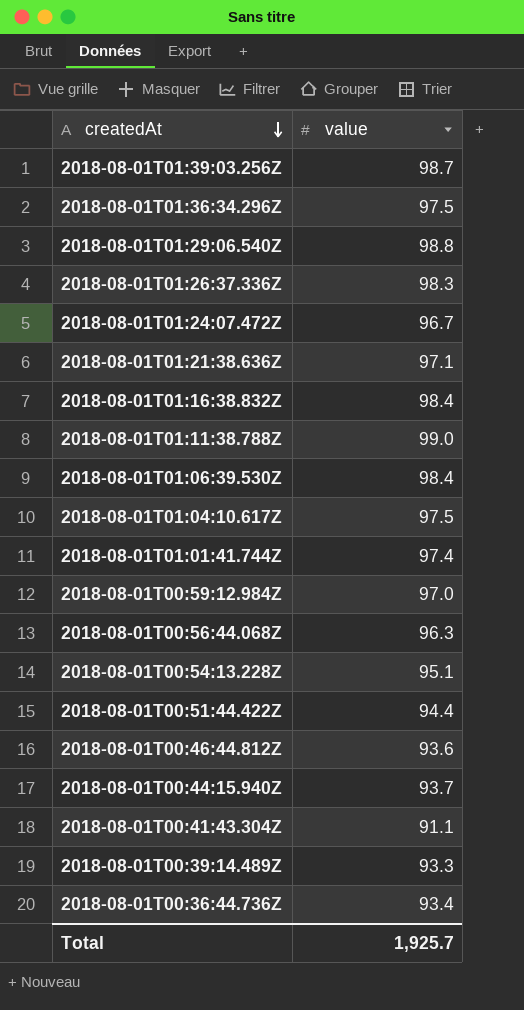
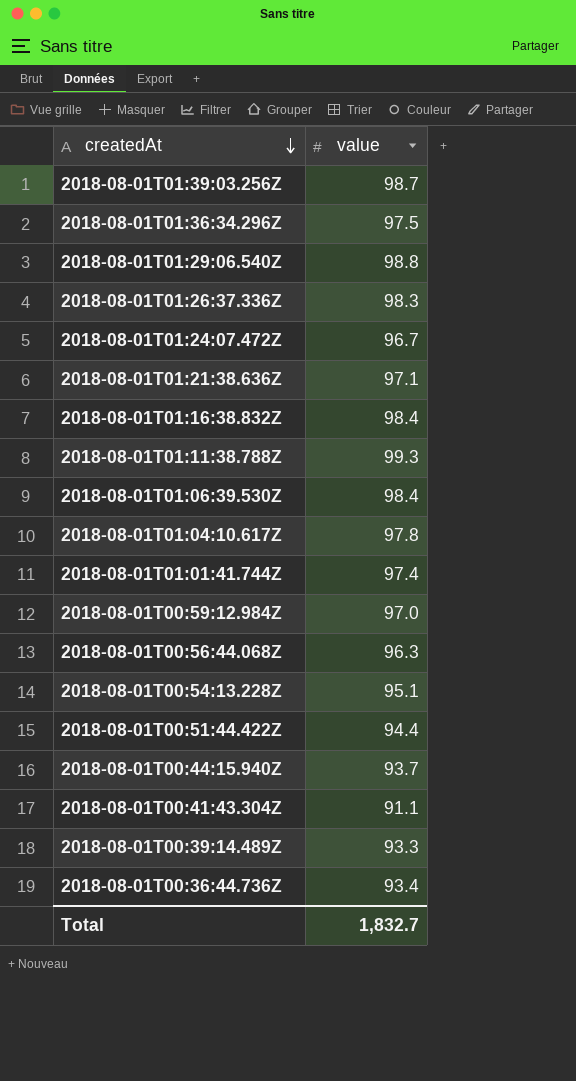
row 2018-08-01T00:46:44.812Z: 93.6 -> none
2018-08-01T01:11:38.788Z | value: 99.0 -> 99.3
2018-08-01T01:04:10.617Z | value: 97.5 -> 97.8
Total | value: 1,925.7 -> 1,832.7

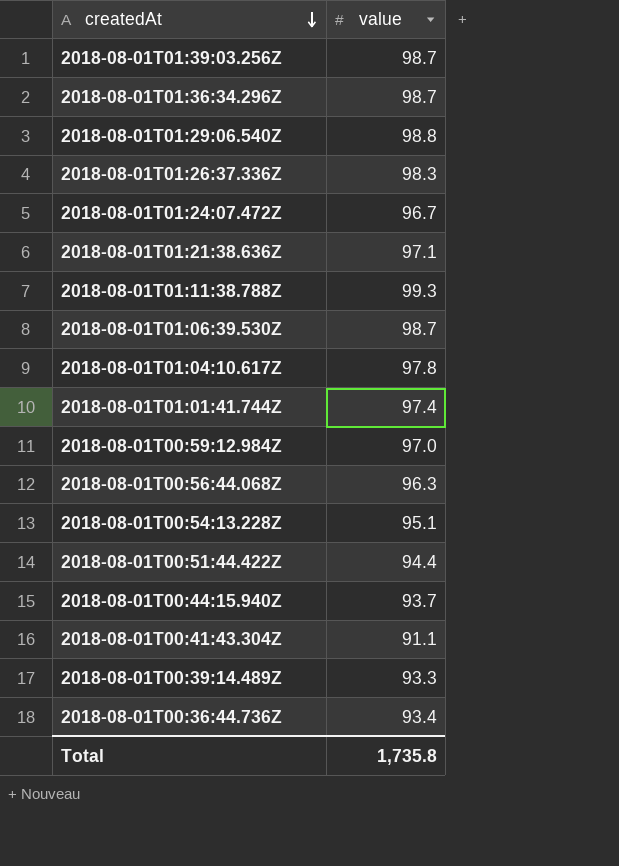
row 2018-08-01T01:16:38.832Z: 98.4 -> none
2018-08-01T01:36:34.296Z | value: 97.5 -> 98.7
2018-08-01T01:06:39.530Z | value: 98.4 -> 98.7
Total | value: 1,832.7 -> 1,735.8

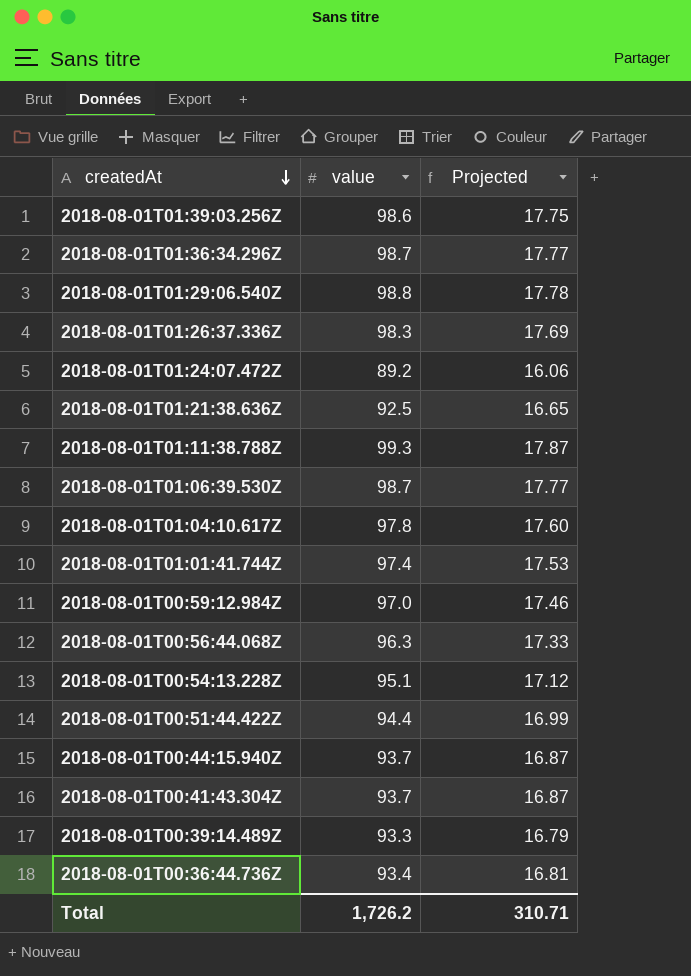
column Projected | formula: none -> [value] * 0.18
2018-08-01T01:39:03.256Z | value: 98.7 -> 98.6
2018-08-01T01:24:07.472Z | value: 96.7 -> 89.2
2018-08-01T01:21:38.636Z | value: 97.1 -> 92.5
2018-08-01T00:41:43.304Z | value: 91.1 -> 93.7
Total | value: 1,735.8 -> 1,726.2

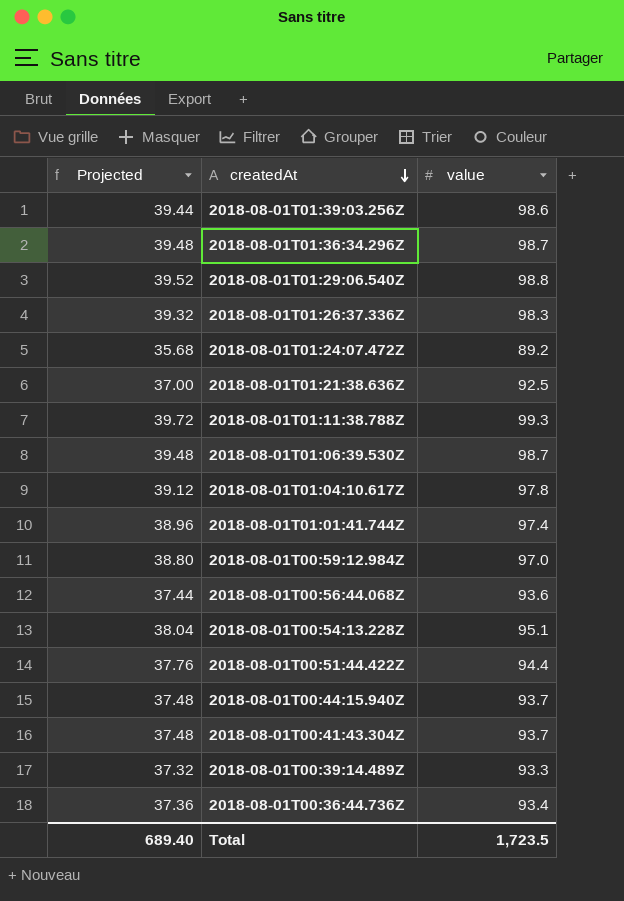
column Projected | formula: [value] * 0.18 -> [value] * 0.4
column Projected | position: 3 -> 1
2018-08-01T00:56:44.068Z | value: 96.3 -> 93.6
Total | Projected: 310.71 -> 689.40
Total | value: 1,726.2 -> 1,723.5

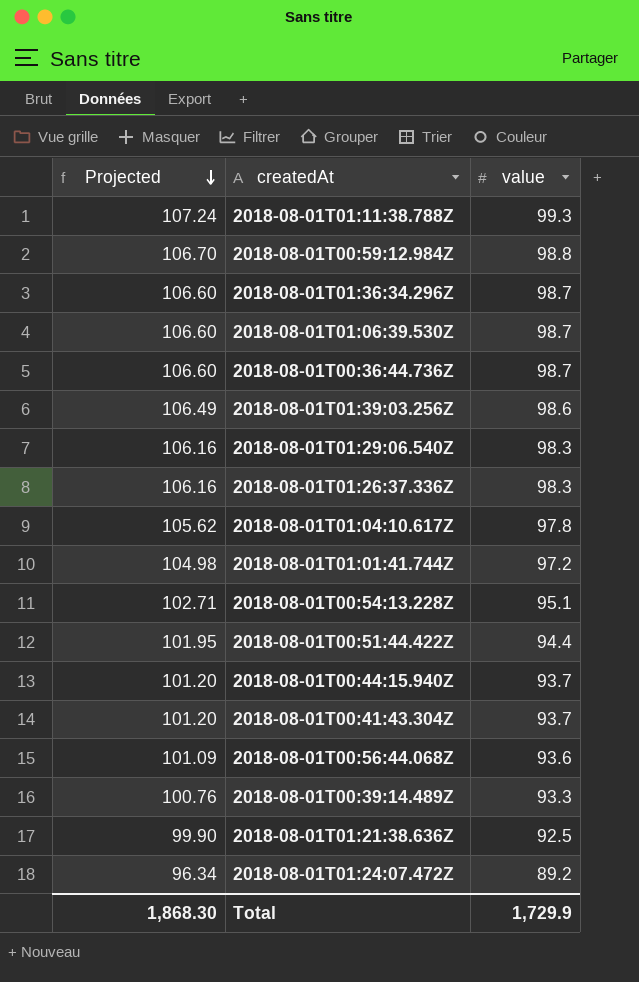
row order: createdAt descending -> Projected descending
column Projected | formula: [value] * 0.4 -> [value] * 1.08
2018-08-01T00:59:12.984Z | value: 97.0 -> 98.8
2018-08-01T00:36:44.736Z | value: 93.4 -> 98.7
2018-08-01T01:29:06.540Z | value: 98.8 -> 98.3
2018-08-01T01:01:41.744Z | value: 97.4 -> 97.2
Total | Projected: 689.40 -> 1,868.30
Total | value: 1,723.5 -> 1,729.9

